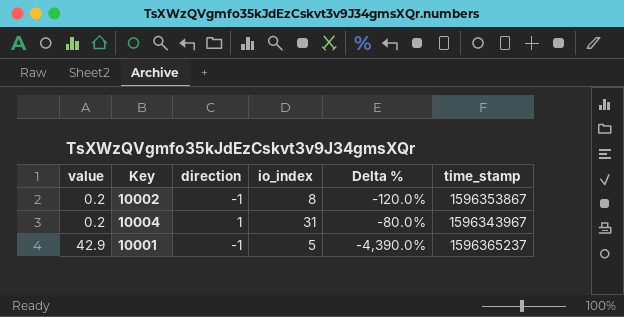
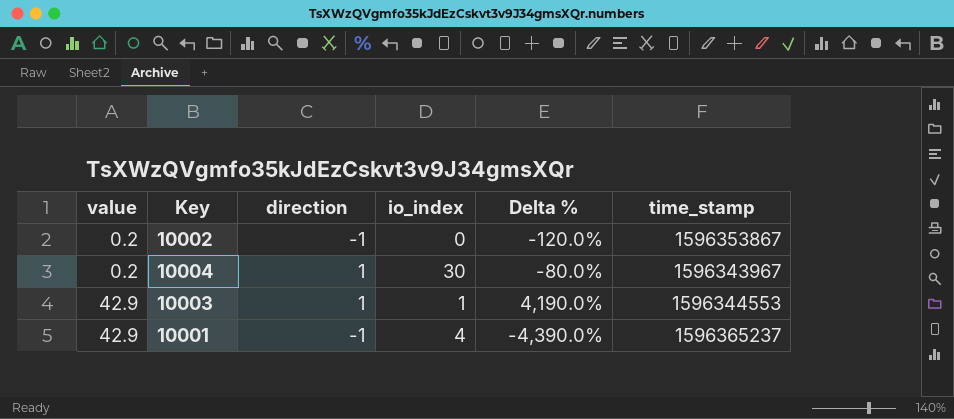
10002 | io_index: 8 -> 0
10004 | io_index: 31 -> 30
row 10003: none -> 42.9 | 1 | 1 | 4,190.0% | 1596344553
10001 | io_index: 5 -> 4

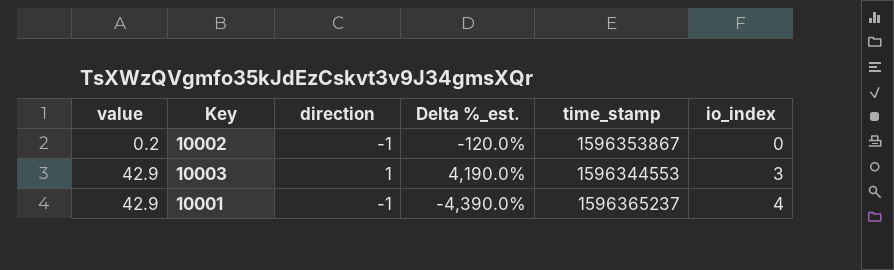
column name: Delta % -> Delta %_est.
column io_index | position: 4 -> 6
row 10004: 0.2 | 1 | 30 | -80.0% | 1596343967 -> none
10003 | io_index: 1 -> 3

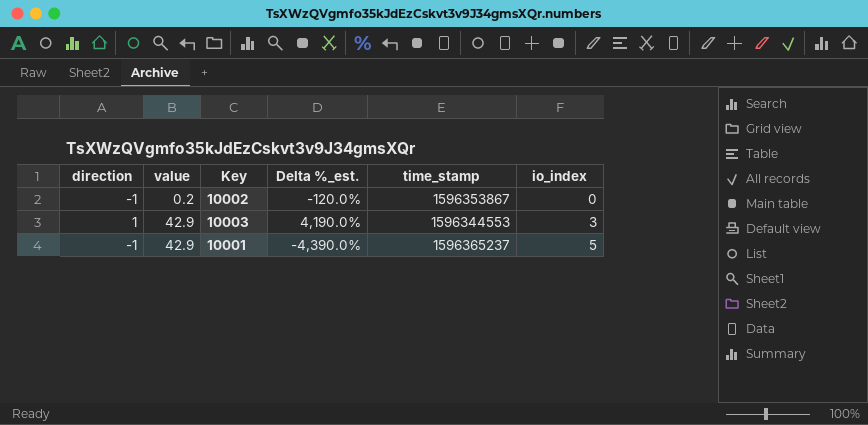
column direction | position: 3 -> 1
10001 | io_index: 4 -> 5

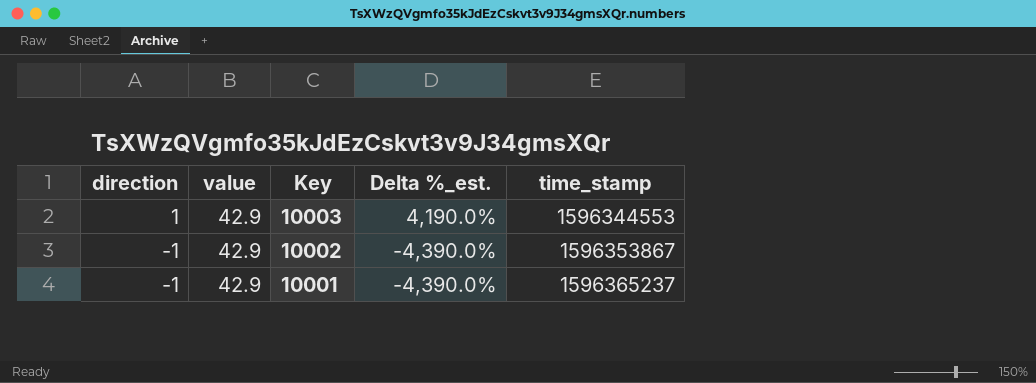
row order: value ascending -> direction descending
column io_index | position: 6 -> none
10002 | value: 0.2 -> 42.9
10002 | Delta %_est.: -120.0% -> -4,390.0%

